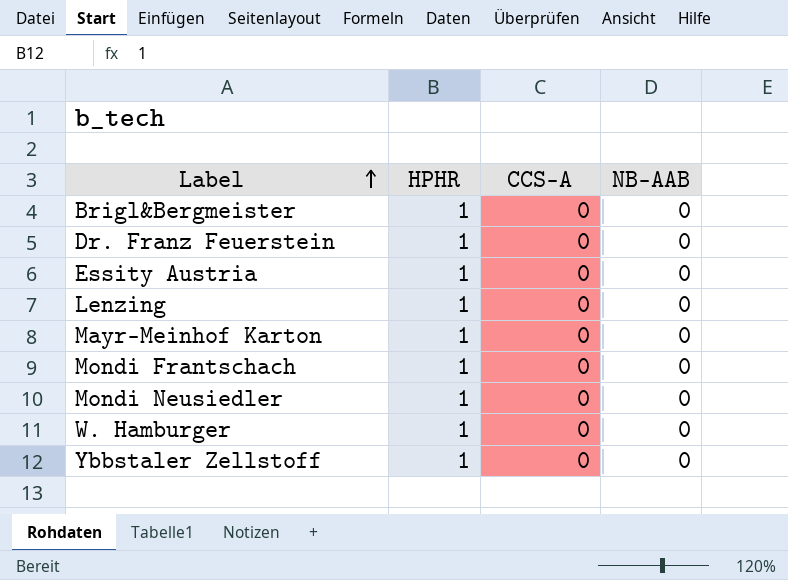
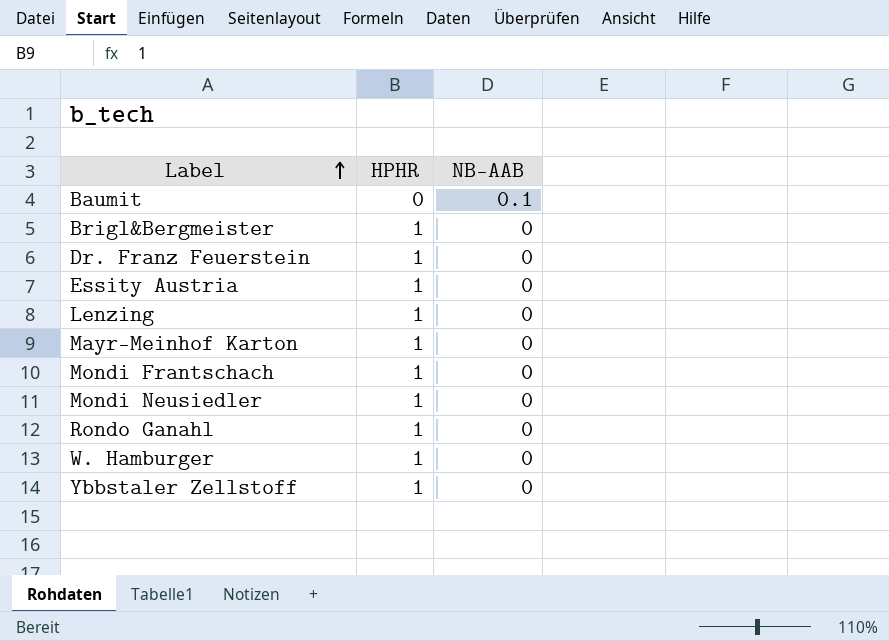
column CCS-A | position: 3 -> none
row Baumit: none -> 0 | 0.1
row Rondo Ganahl: none -> 1 | 0

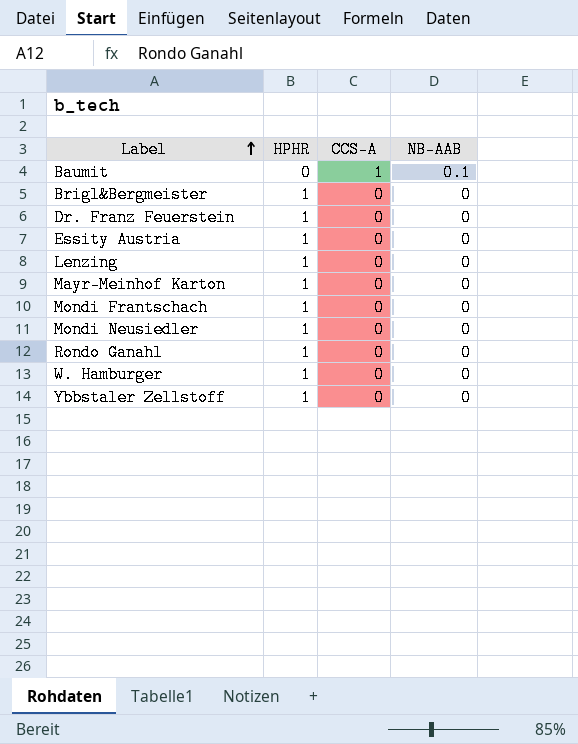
column CCS-A | position: none -> 3

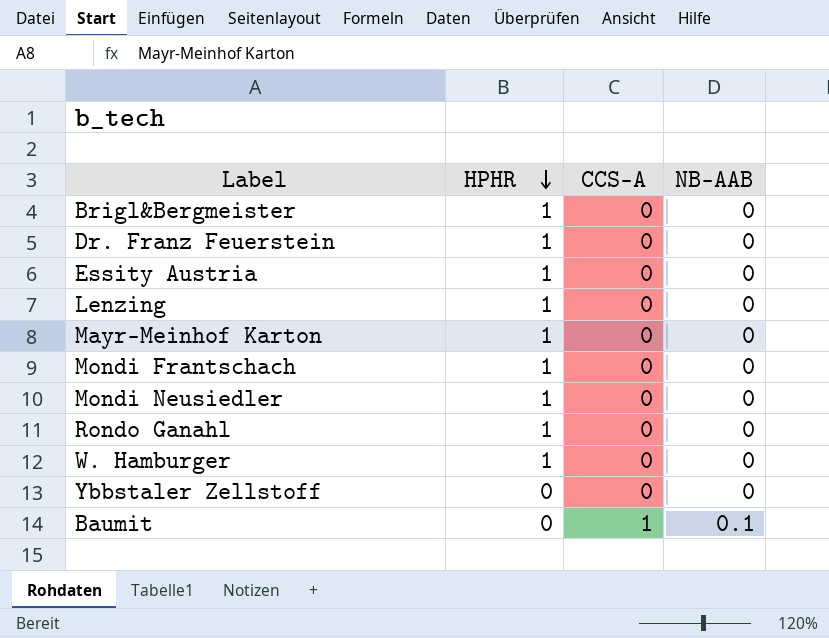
row order: Label ascending -> HPHR descending
Ybbstaler Zellstoff | HPHR: 1 -> 0

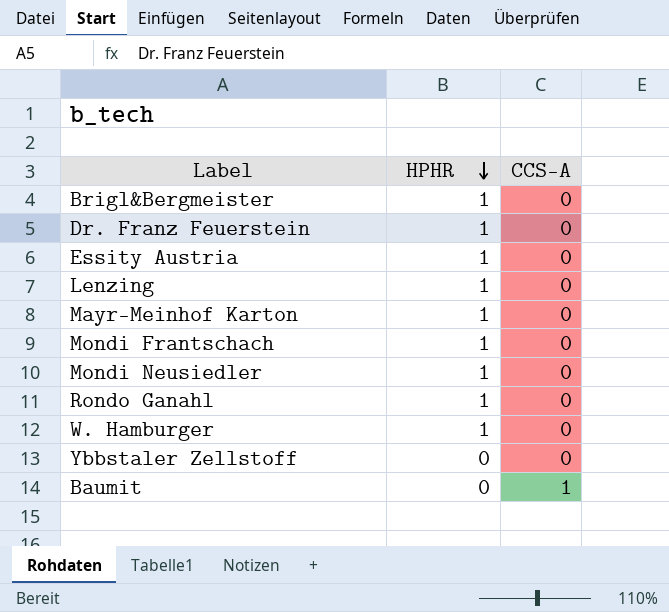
column NB-AAB | position: 4 -> none

